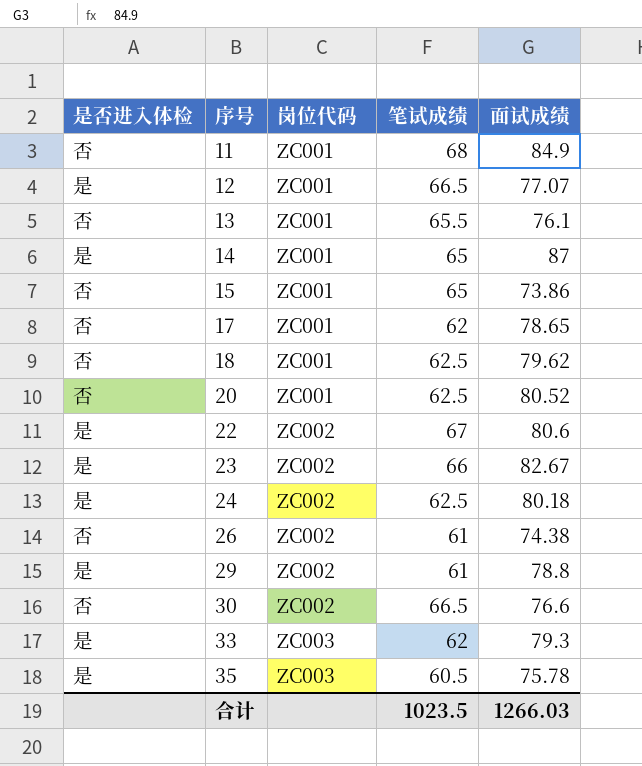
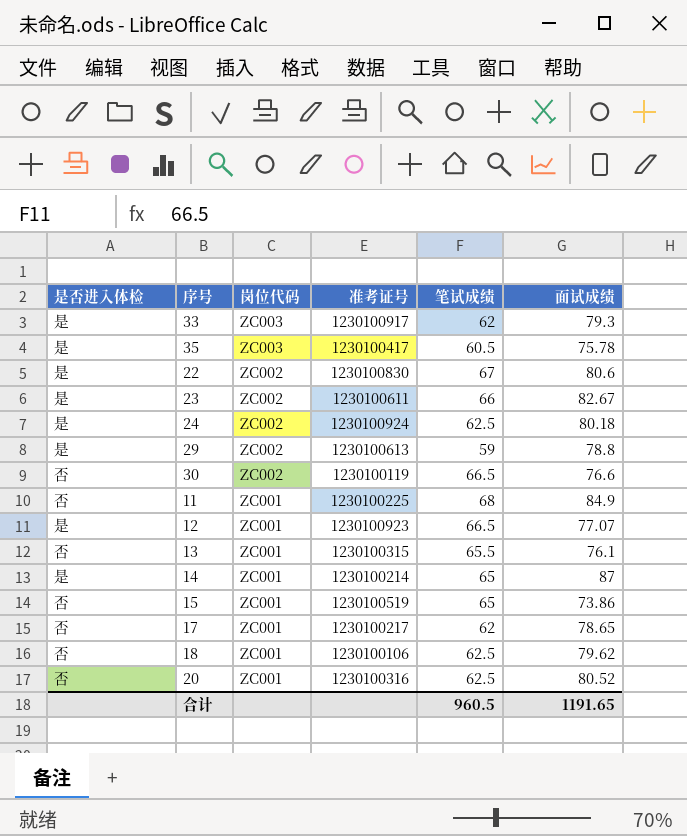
row order: 序号 ascending -> 岗位代码 descending
column 准考证号 | position: none -> 4
row 26: 否 | ZC002 | 61 | 74.38 -> none
29 | 笔试成绩: 61 -> 59
合计 | 笔试成绩: 1023.5 -> 960.5
合计 | 面试成绩: 1266.03 -> 1191.65

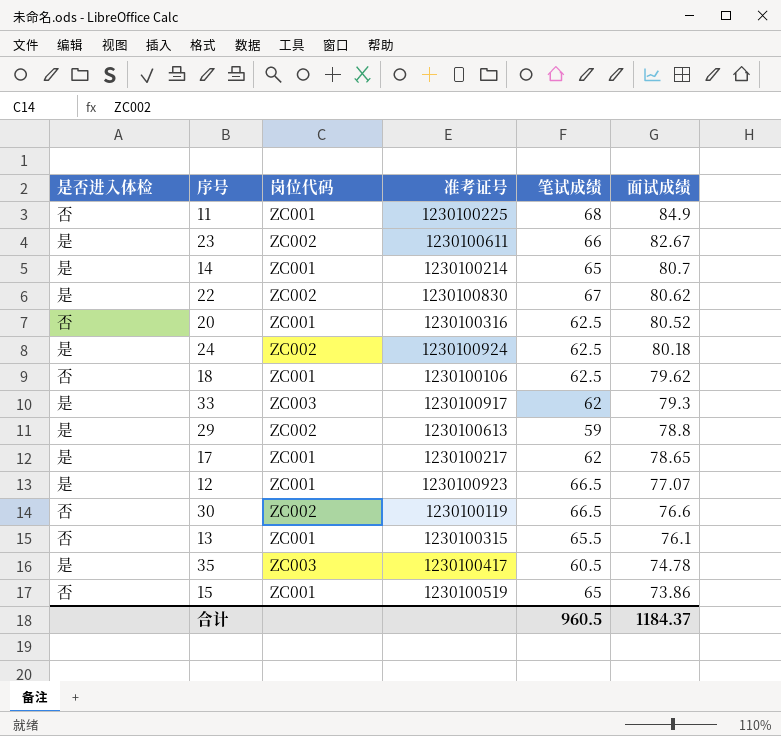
row order: 岗位代码 descending -> 面试成绩 descending
14 | 面试成绩: 87 -> 80.7
22 | 面试成绩: 80.6 -> 80.62
17 | 是否进入体检: 否 -> 是
35 | 面试成绩: 75.78 -> 74.78
合计 | 面试成绩: 1191.65 -> 1184.37

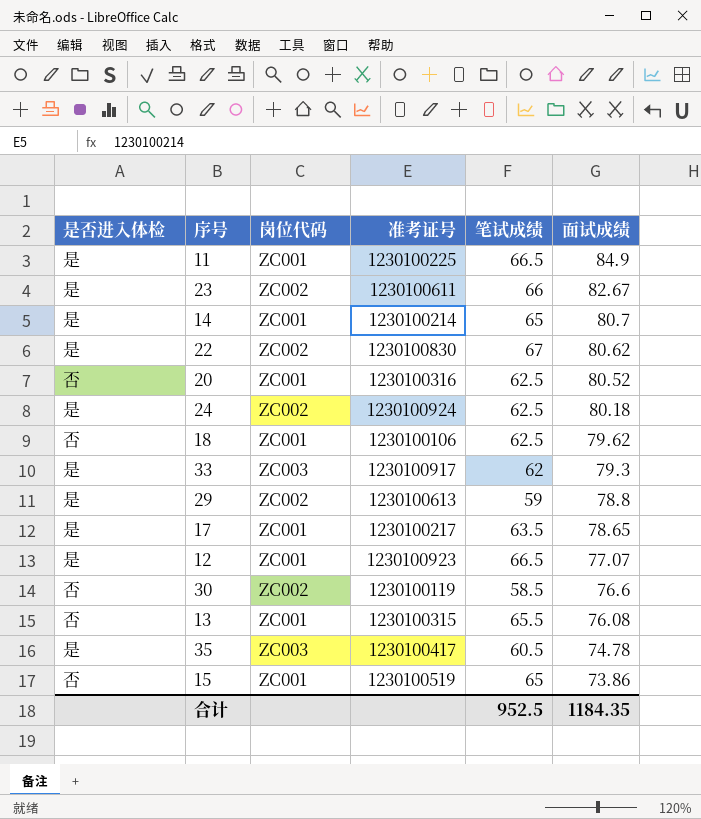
11 | 是否进入体检: 否 -> 是
11 | 笔试成绩: 68 -> 66.5
17 | 笔试成绩: 62 -> 63.5
30 | 笔试成绩: 66.5 -> 58.5
13 | 面试成绩: 76.1 -> 76.08
合计 | 笔试成绩: 960.5 -> 952.5
合计 | 面试成绩: 1184.37 -> 1184.35

